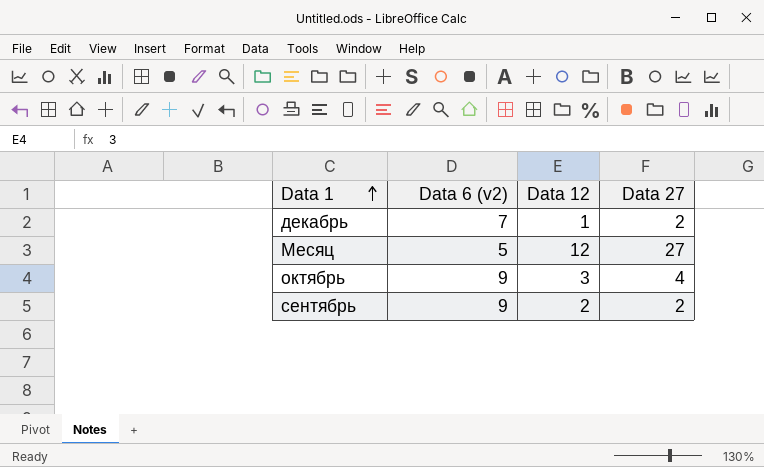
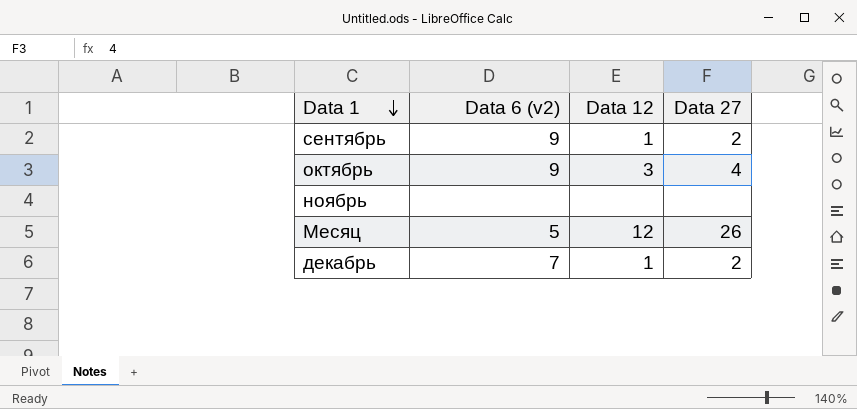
row order: Data 1 ascending -> Data 1 descending
сентябрь | Data 12: 2 -> 1
row ноябрь: none -> none | none | none
Месяц | Data 27: 27 -> 26

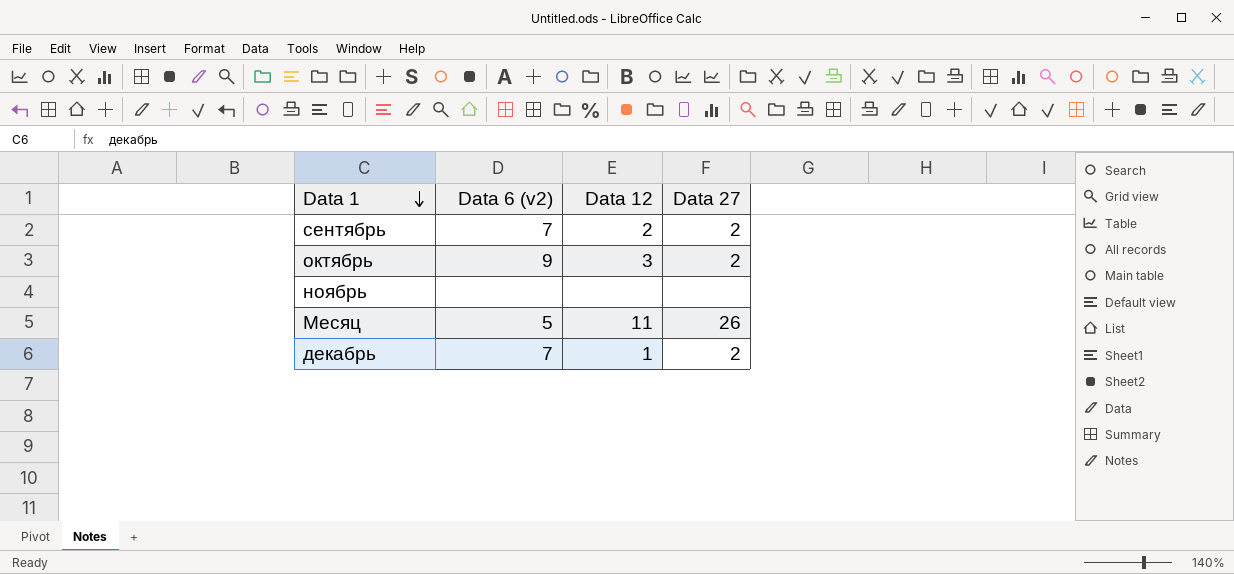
сентябрь | Data 6 (v2): 9 -> 7
сентябрь | Data 12: 1 -> 2
октябрь | Data 27: 4 -> 2
Месяц | Data 12: 12 -> 11

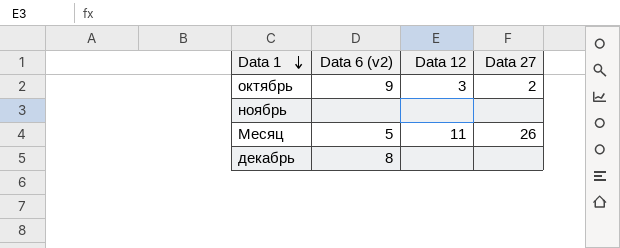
row сентябрь: 7 | 2 | 2 -> none
декабрь | Data 6 (v2): 7 -> 8
декабрь | Data 12: 1 -> none
декабрь | Data 27: 2 -> none

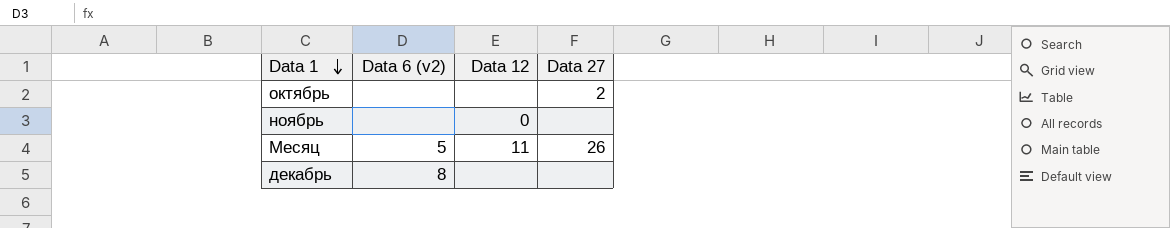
октябрь | Data 6 (v2): 9 -> none
октябрь | Data 12: 3 -> none
ноябрь | Data 12: none -> 0

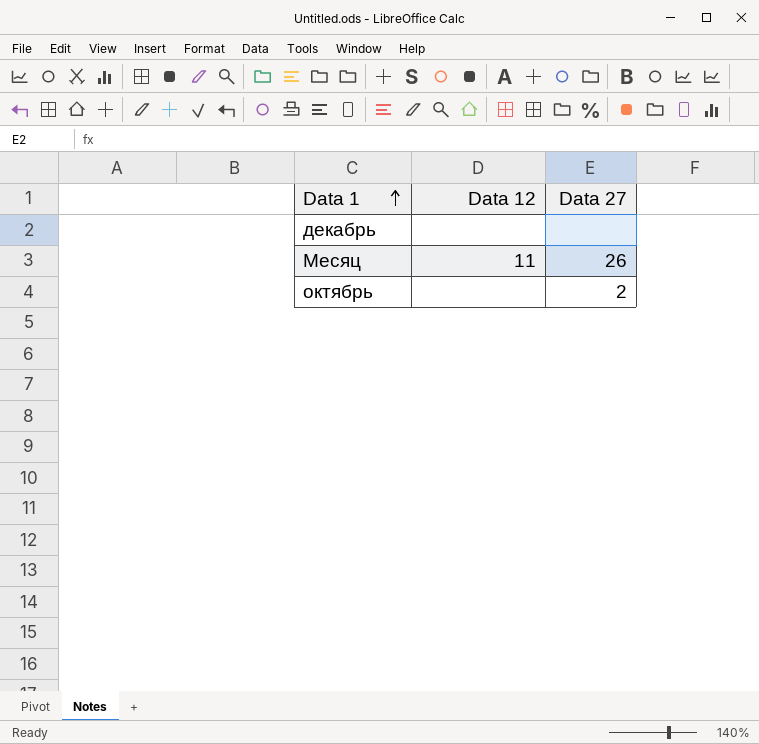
row order: Data 1 descending -> Data 1 ascending
column Data 6 (v2) | position: 2 -> none
row ноябрь: none | 0 | none -> none

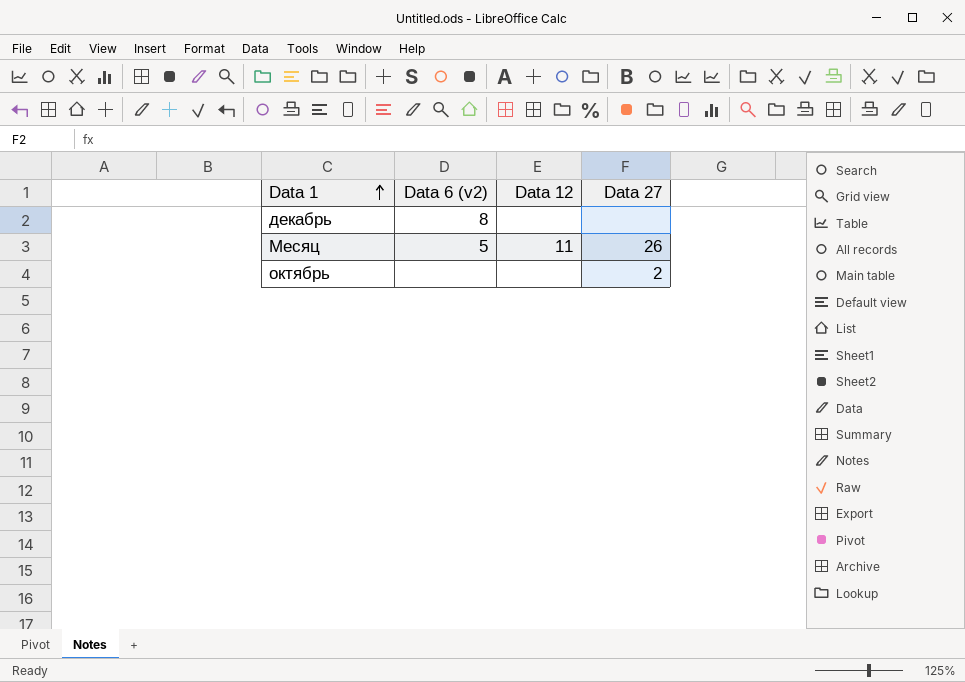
column Data 6 (v2) | position: none -> 2

